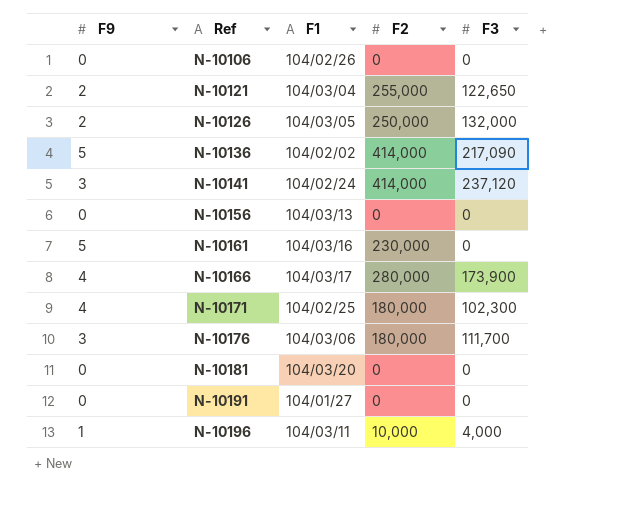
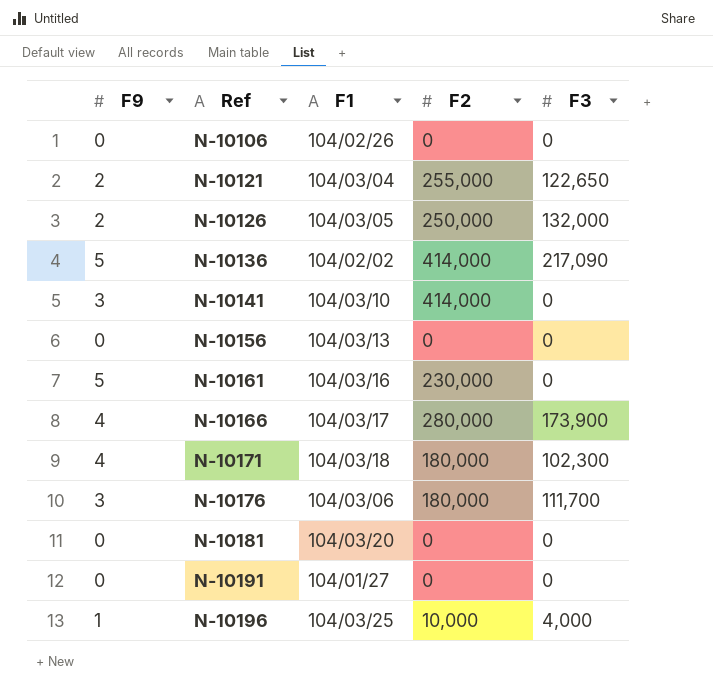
N-10141 | F1: 104/02/24 -> 104/03/10
N-10141 | F3: 237,120 -> 0
N-10171 | F1: 104/02/25 -> 104/03/18
N-10196 | F1: 104/03/11 -> 104/03/25

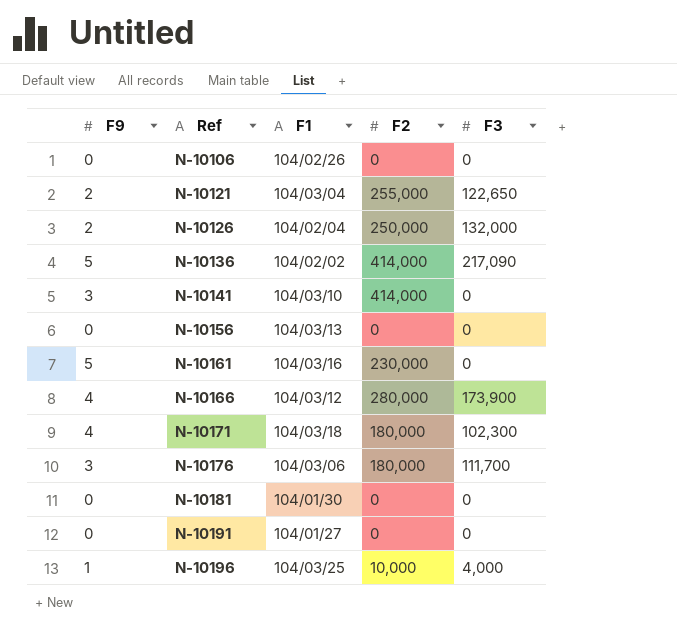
N-10126 | F1: 104/03/05 -> 104/02/04
N-10166 | F1: 104/03/17 -> 104/03/12
N-10181 | F1: 104/03/20 -> 104/01/30

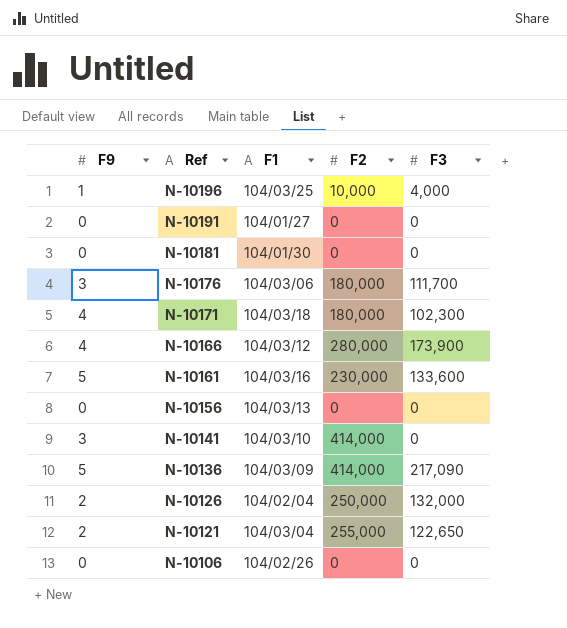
row order: Ref ascending -> Ref descending
N-10161 | F3: 0 -> 133,600
N-10136 | F1: 104/02/02 -> 104/03/09

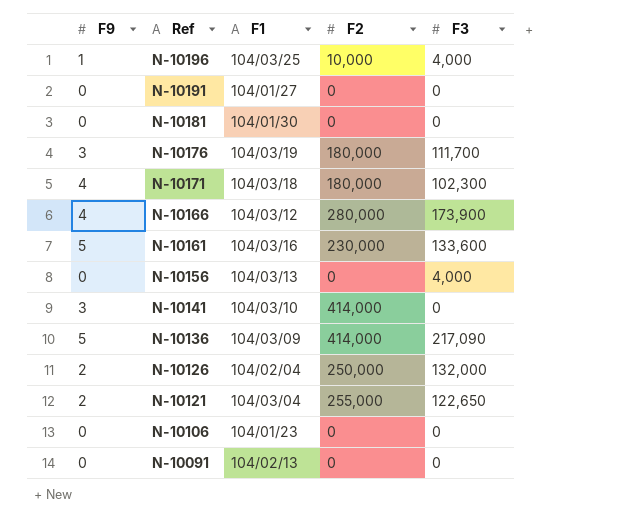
N-10176 | F1: 104/03/06 -> 104/03/19
N-10156 | F3: 0 -> 4,000
N-10106 | F1: 104/02/26 -> 104/01/23
row N-10091: none -> 0 | 104/02/13 | 0 | 0

